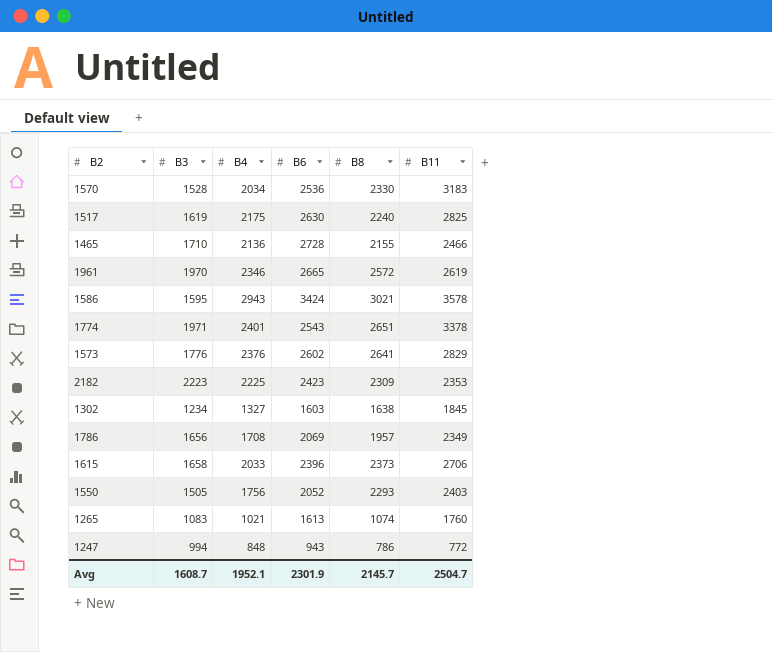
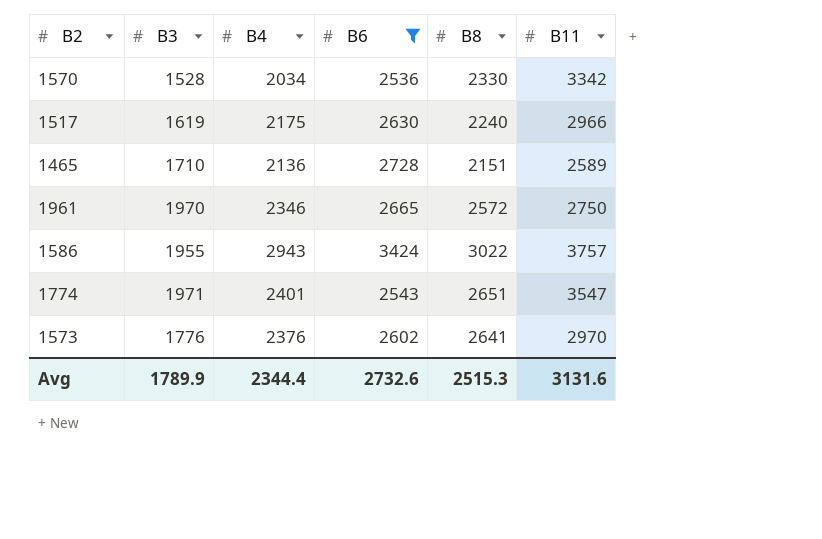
filter: none -> B6 >= 2536
1570 | B11: 3183 -> 3342
1517 | B11: 2825 -> 2966
1465 | B8: 2155 -> 2151
1465 | B11: 2466 -> 2589
1961 | B11: 2619 -> 2750
1586 | B3: 1595 -> 1955
1586 | B8: 3021 -> 3022
1586 | B11: 3578 -> 3757
1774 | B11: 3378 -> 3547
1573 | B11: 2829 -> 2970
Avg | B3: 1608.7 -> 1789.9
Avg | B4: 1952.1 -> 2344.4
Avg | B6: 2301.9 -> 2732.6
Avg | B8: 2145.7 -> 2515.3
Avg | B11: 2504.7 -> 3131.6

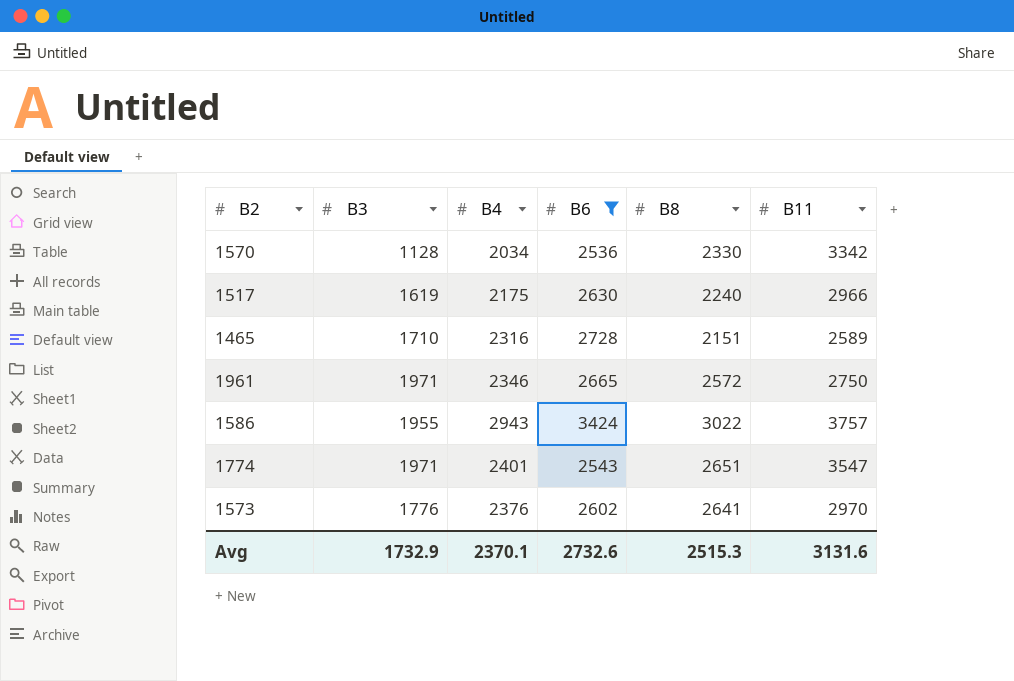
1570 | B3: 1528 -> 1128
1465 | B4: 2136 -> 2316
1961 | B3: 1970 -> 1971
Avg | B3: 1789.9 -> 1732.9
Avg | B4: 2344.4 -> 2370.1

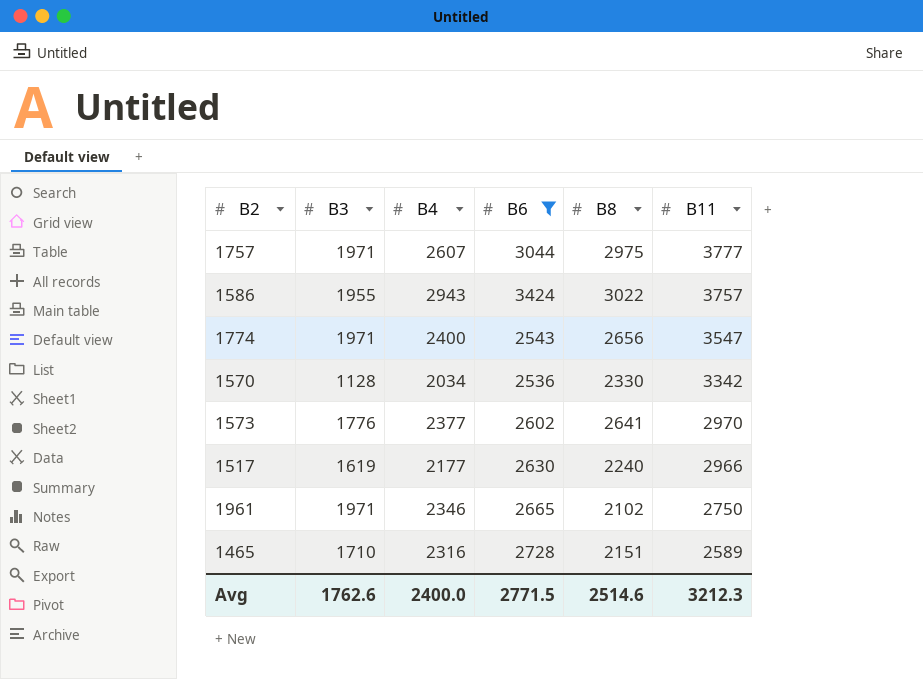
row order: none -> B11 descending
row 1757: none -> 1971 | 2607 | 3044 | 2975 | 3777
1774 | B4: 2401 -> 2400
1774 | B8: 2651 -> 2656
1573 | B4: 2376 -> 2377
1517 | B4: 2175 -> 2177
1961 | B8: 2572 -> 2102
Avg | B3: 1732.9 -> 1762.6
Avg | B4: 2370.1 -> 2400.0
Avg | B6: 2732.6 -> 2771.5
Avg | B8: 2515.3 -> 2514.6
Avg | B11: 3131.6 -> 3212.3

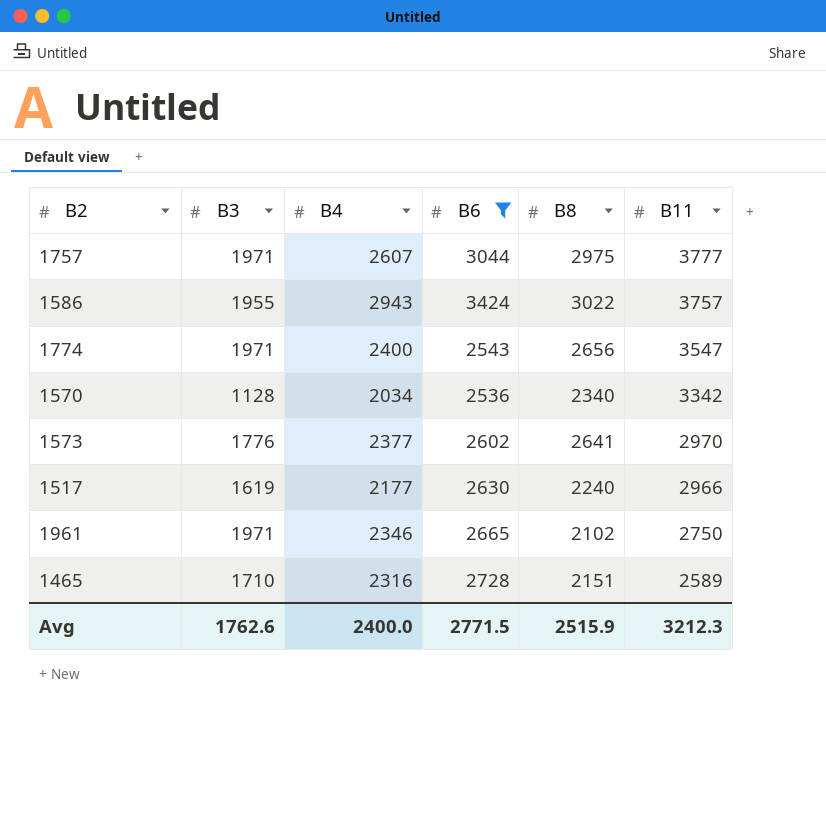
1570 | B8: 2330 -> 2340
Avg | B8: 2514.6 -> 2515.9

